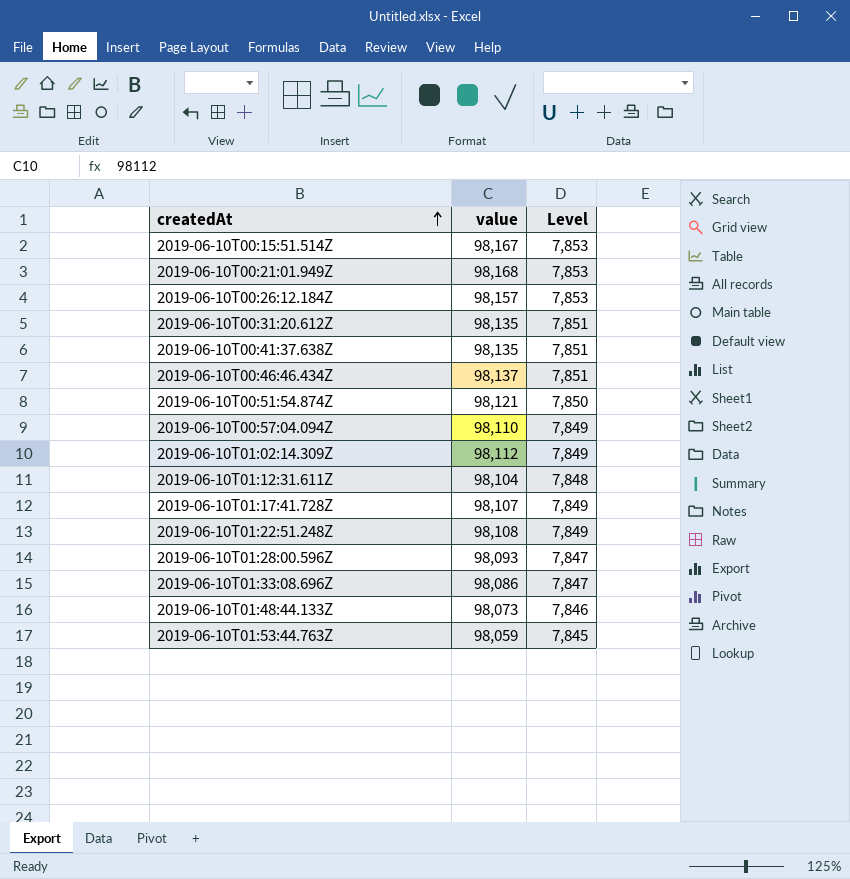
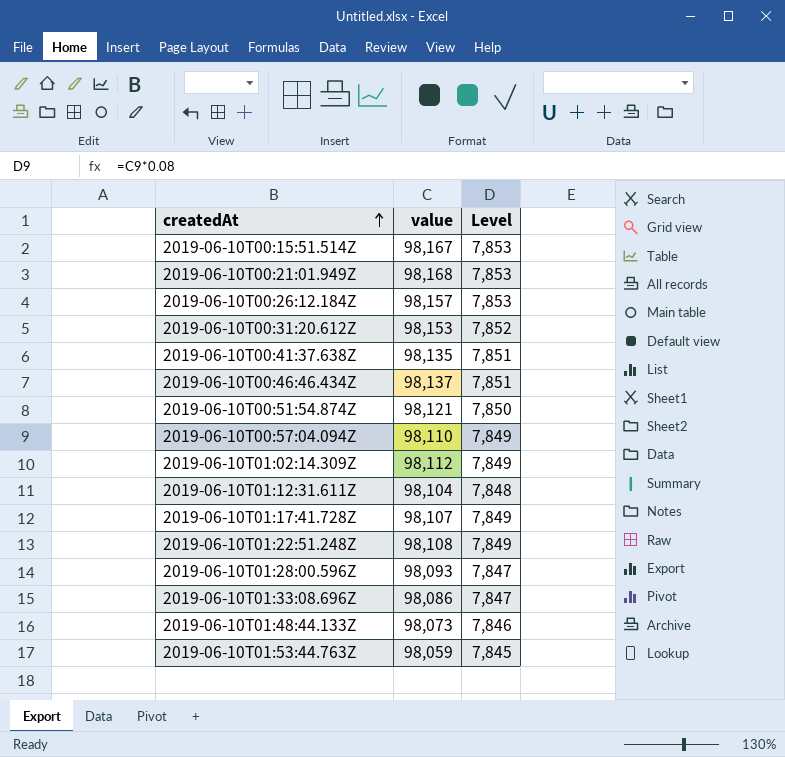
2019-06-10T00:31:20.612Z | value: 98,135 -> 98,153
2019-06-10T00:31:20.612Z | Level: 7,851 -> 7,852

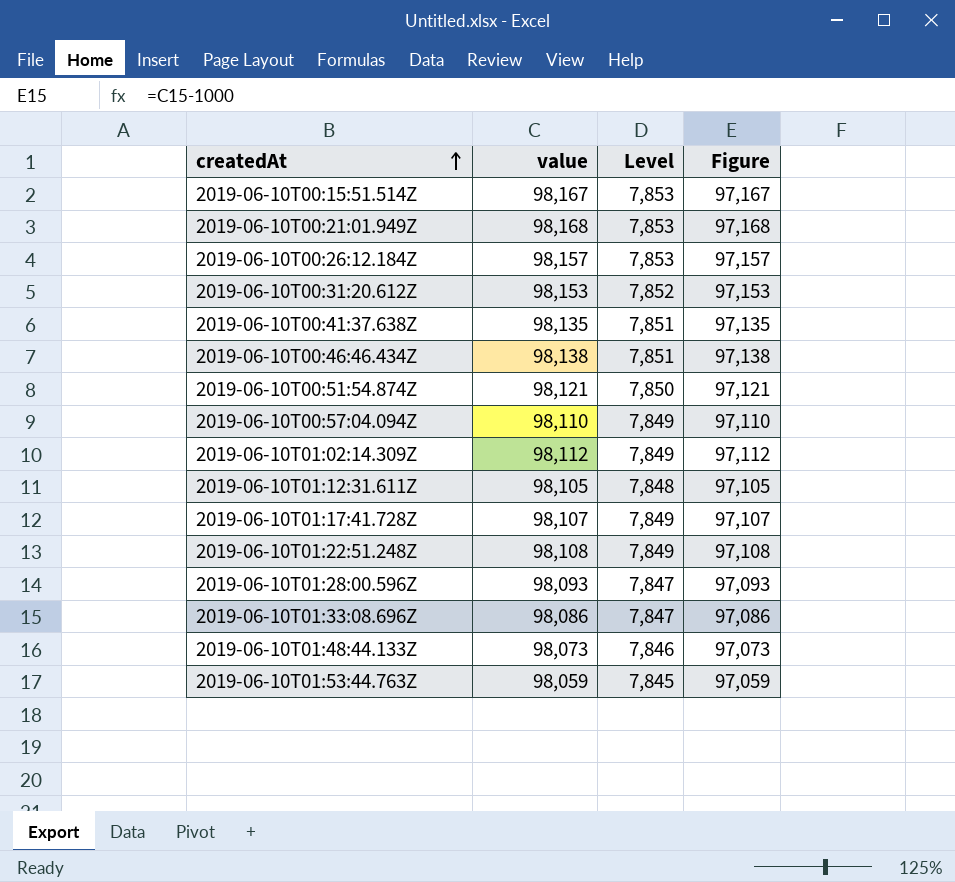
column Figure | formula: none -> [value] - 1000
2019-06-10T00:46:46.434Z | value: 98,137 -> 98,138
2019-06-10T01:12:31.611Z | value: 98,104 -> 98,105

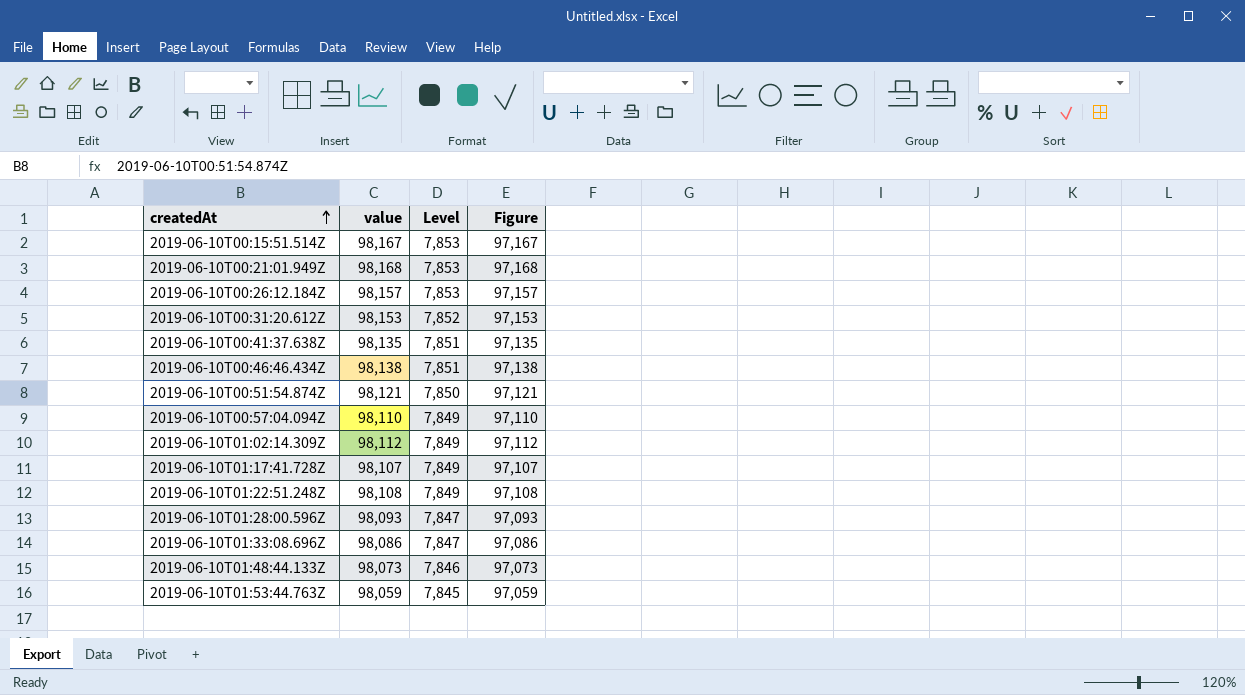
row 2019-06-10T01:12:31.611Z: 98,105 | 7,848 | 97,105 -> none

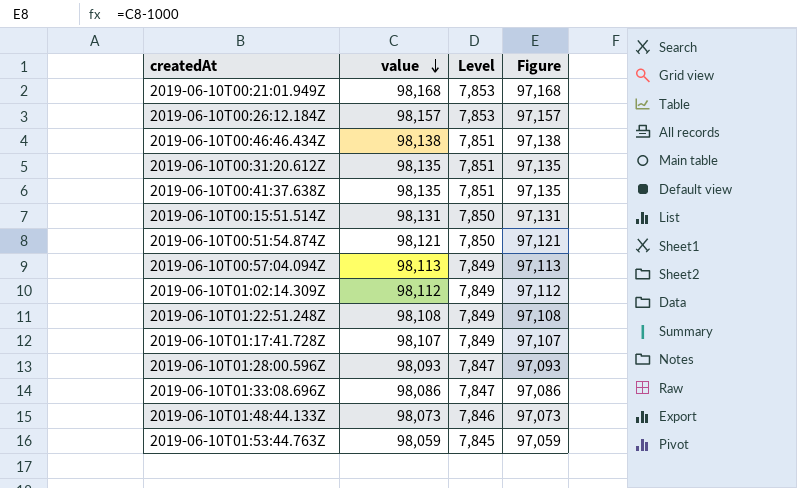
row order: createdAt ascending -> value descending
2019-06-10T00:31:20.612Z | value: 98,153 -> 98,135
2019-06-10T00:31:20.612Z | Level: 7,852 -> 7,851
2019-06-10T00:31:20.612Z | Figure: 97,153 -> 97,135
2019-06-10T00:15:51.514Z | value: 98,167 -> 98,131
2019-06-10T00:15:51.514Z | Level: 7,853 -> 7,850
2019-06-10T00:15:51.514Z | Figure: 97,167 -> 97,131
2019-06-10T00:57:04.094Z | value: 98,110 -> 98,113
2019-06-10T00:57:04.094Z | Figure: 97,110 -> 97,113

